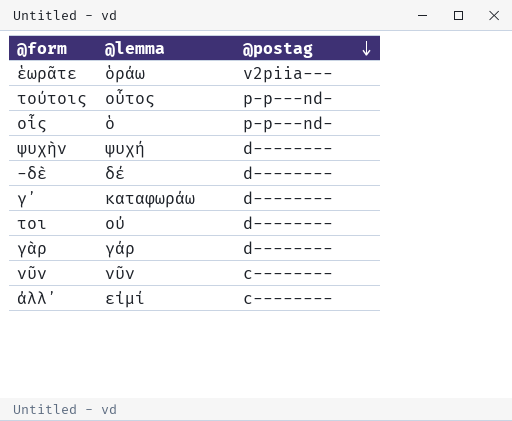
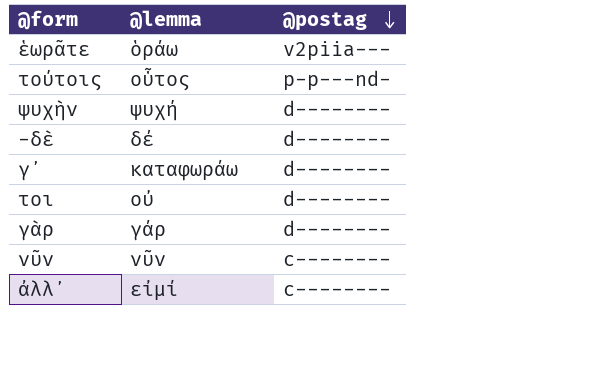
row οἷς: ὁ | p-p---nd- -> none

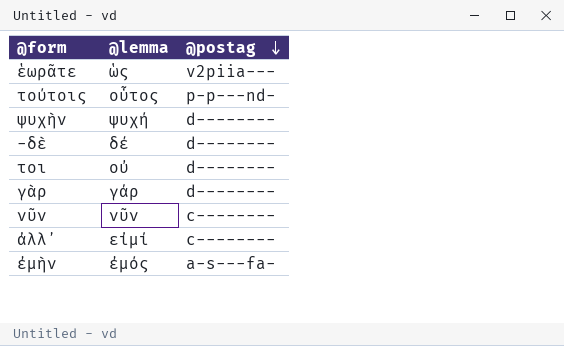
row γʼ: καταφωράω | d-------- -> none
ἑωρᾶτε | @lemma: ὁράω -> ὡς
row ἐμὴν: none -> ἐμός | a-s---fa-

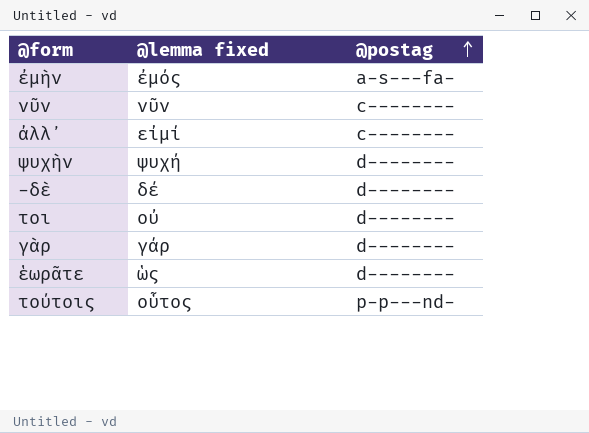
row order: @postag descending -> @postag ascending
column name: @lemma -> @lemma fixed
ἑωρᾶτε | @postag: v2piia--- -> d--------

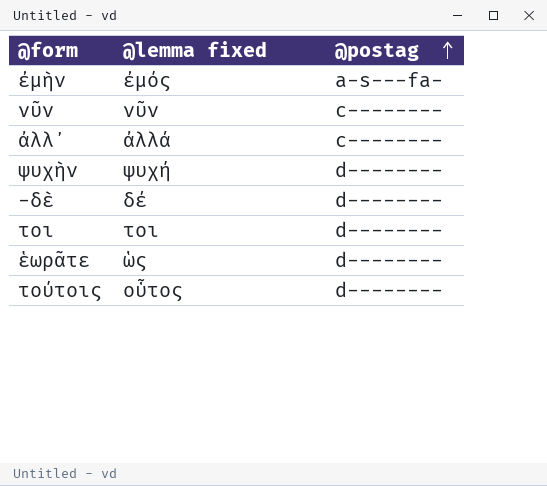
row γὰρ: γάρ | d-------- -> none
ἀλλʼ | @lemma fixed: εἰμί -> ἀλλά
τοι | @lemma fixed: οὐ -> τοι
τούτοις | @postag: p-p---nd- -> d--------

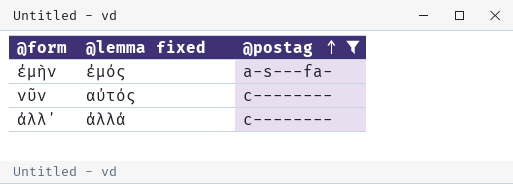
filter: none -> @postag != d--------
νῦν | @lemma fixed: νῦν -> αὐτός

